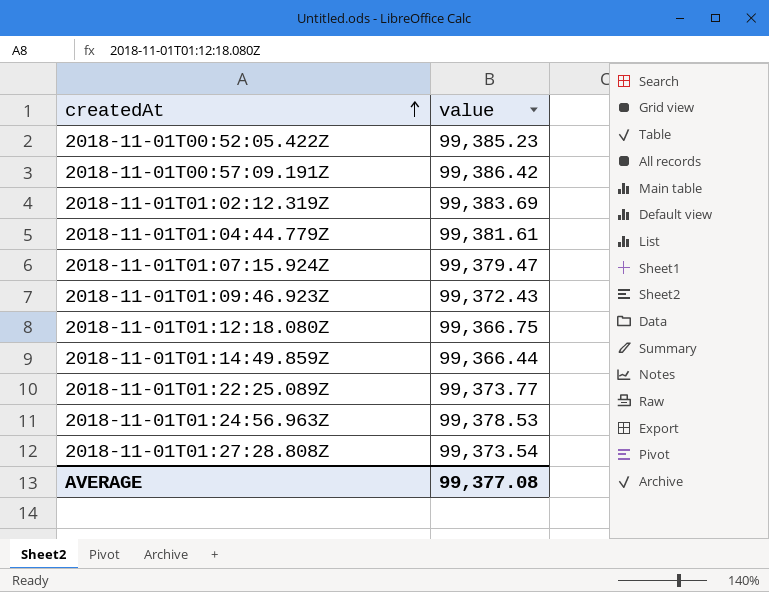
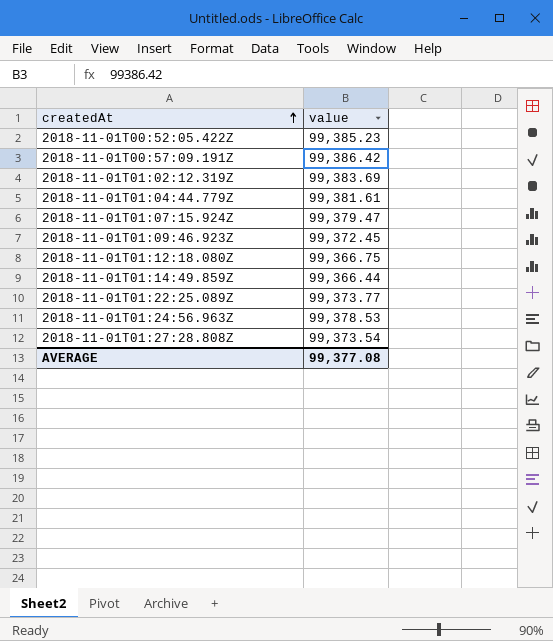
2018-11-01T01:09:46.923Z | value: 99,372.43 -> 99,372.45

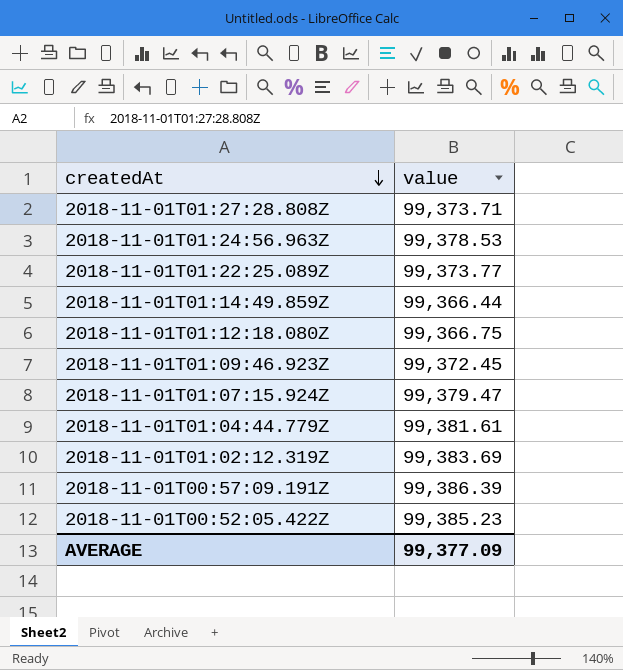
row order: createdAt ascending -> createdAt descending
2018-11-01T01:27:28.808Z | value: 99,373.54 -> 99,373.71
2018-11-01T00:57:09.191Z | value: 99,386.42 -> 99,386.39
AVERAGE | value: 99,377.08 -> 99,377.09

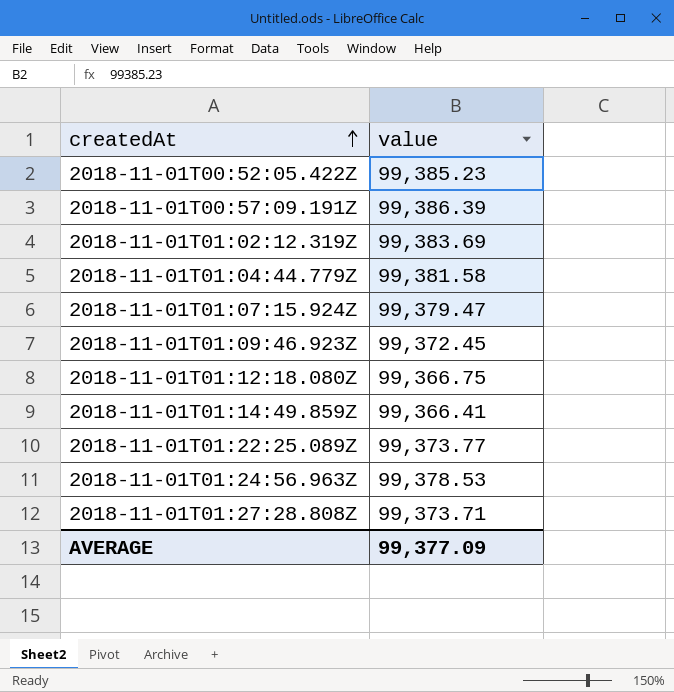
row order: createdAt descending -> createdAt ascending
2018-11-01T01:04:44.779Z | value: 99,381.61 -> 99,381.58
2018-11-01T01:14:49.859Z | value: 99,366.44 -> 99,366.41

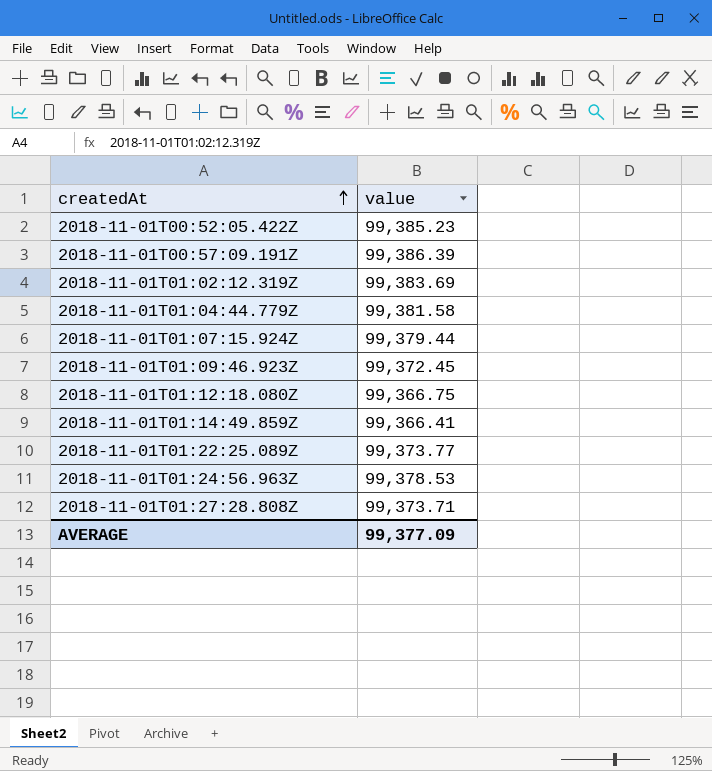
2018-11-01T01:07:15.924Z | value: 99,379.47 -> 99,379.44

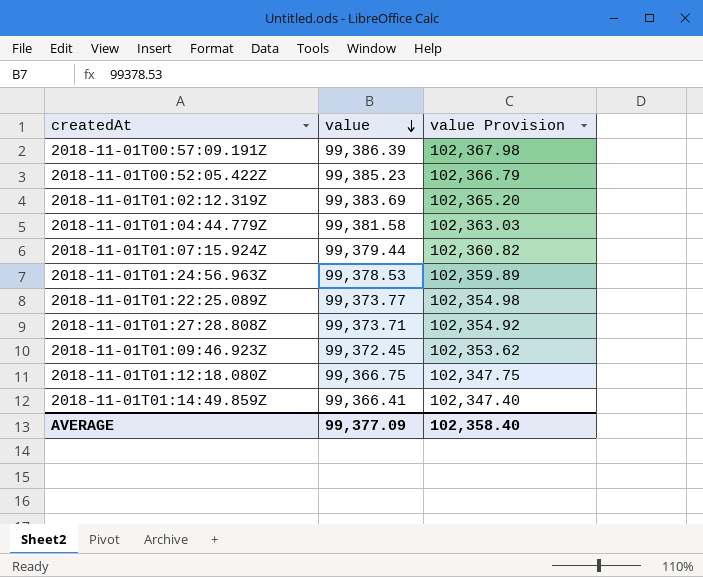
row order: createdAt ascending -> value descending
column value Provision | formula: none -> [value] * 1.03

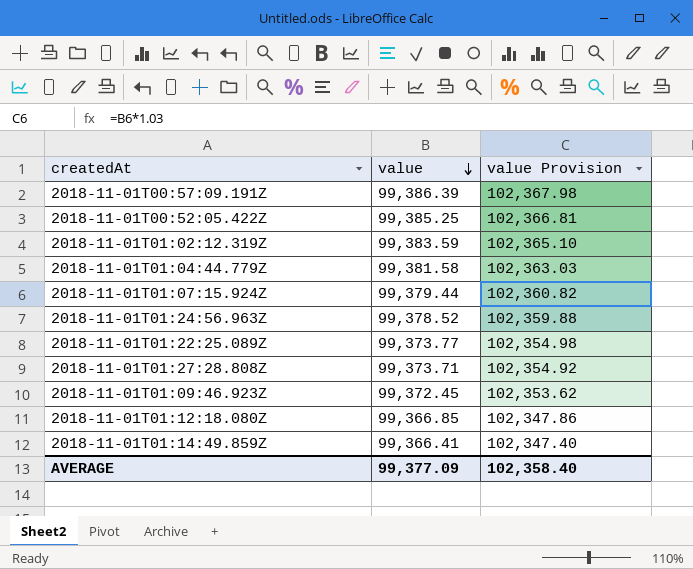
2018-11-01T00:52:05.422Z | value: 99,385.23 -> 99,385.25
2018-11-01T00:52:05.422Z | value Provision: 102,366.79 -> 102,366.81
2018-11-01T01:02:12.319Z | value: 99,383.69 -> 99,383.59
2018-11-01T01:02:12.319Z | value Provision: 102,365.20 -> 102,365.10
2018-11-01T01:24:56.963Z | value: 99,378.53 -> 99,378.52
2018-11-01T01:24:56.963Z | value Provision: 102,359.89 -> 102,359.88
2018-11-01T01:12:18.080Z | value: 99,366.75 -> 99,366.85
2018-11-01T01:12:18.080Z | value Provision: 102,347.75 -> 102,347.86

